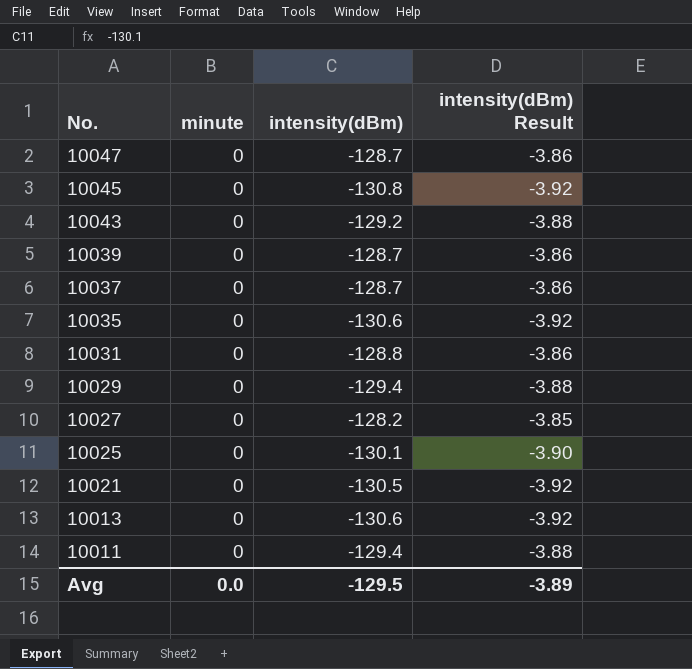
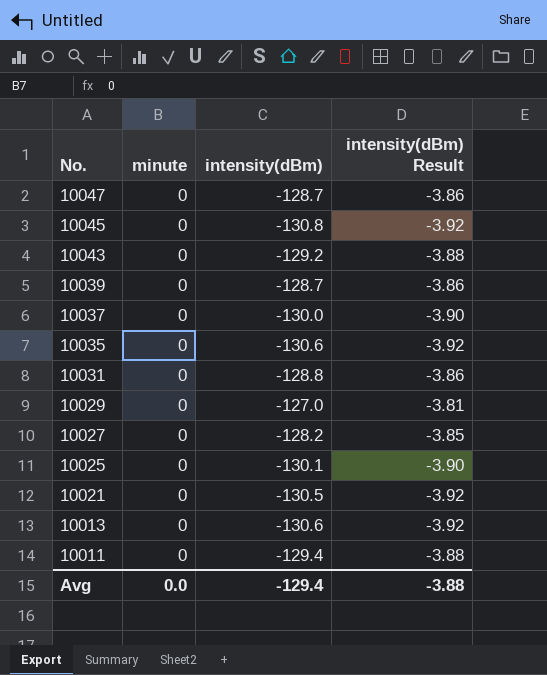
10037 | intensity(dBm): -128.7 -> -130.0
10037 | intensity(dBm) Result: -3.86 -> -3.90
10029 | intensity(dBm): -129.4 -> -127.0
10029 | intensity(dBm) Result: -3.88 -> -3.81
Avg | intensity(dBm): -129.5 -> -129.4
Avg | intensity(dBm) Result: -3.89 -> -3.88

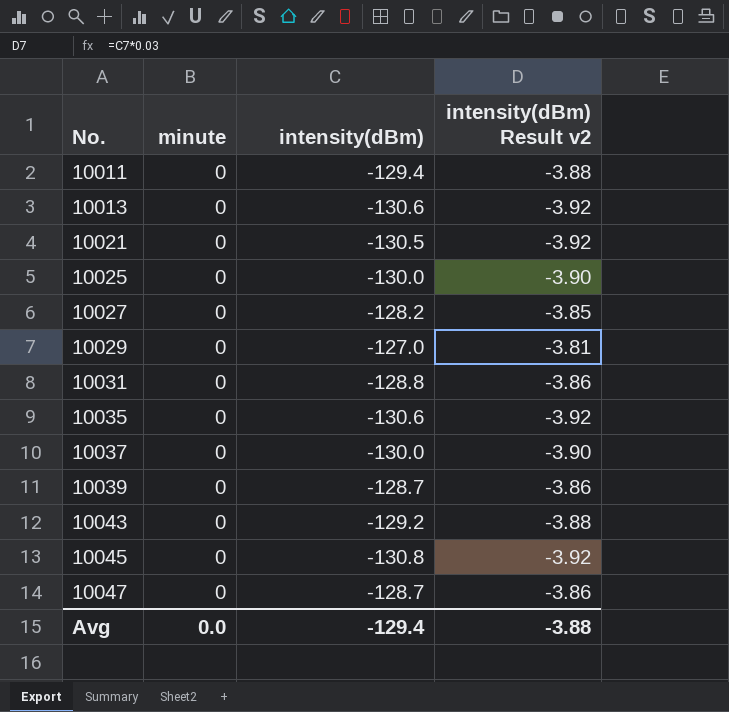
row order: No. descending -> No. ascending
column name: intensity(dBm) Result -> intensity(dBm) Result v2
10025 | intensity(dBm): -130.1 -> -130.0

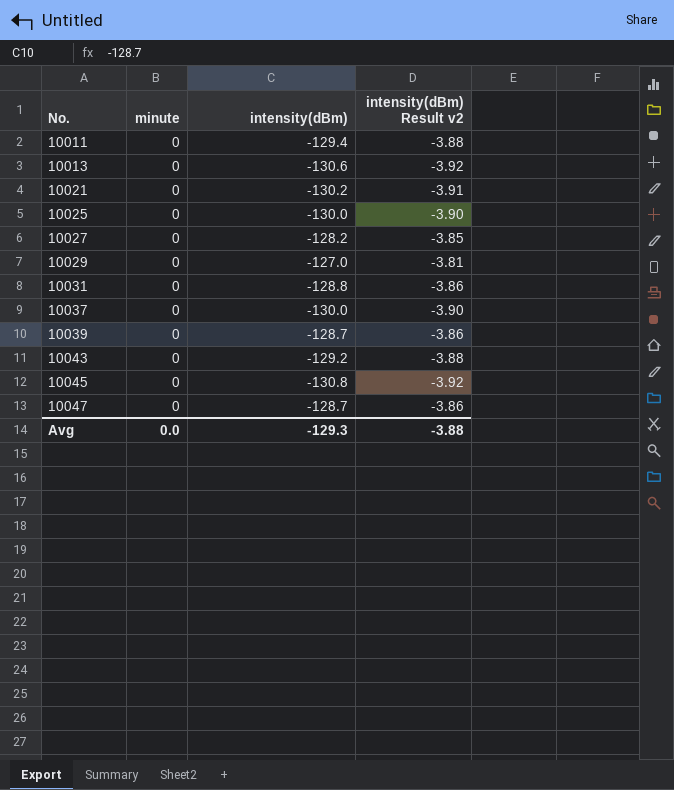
row 10035: 0 | -130.6 | -3.92 -> none
10021 | intensity(dBm): -130.5 -> -130.2
10021 | intensity(dBm) Result v2: -3.92 -> -3.91
Avg | intensity(dBm): -129.4 -> -129.3

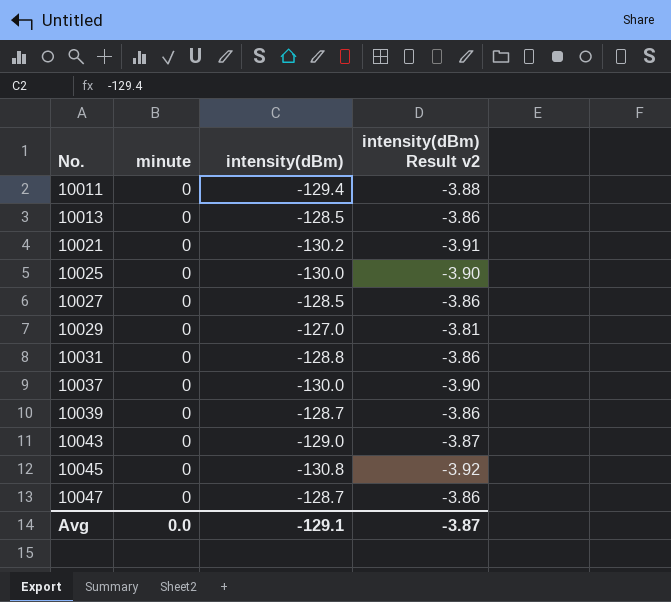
10013 | intensity(dBm): -130.6 -> -128.5
10013 | intensity(dBm) Result v2: -3.92 -> -3.86
10027 | intensity(dBm): -128.2 -> -128.5
10027 | intensity(dBm) Result v2: -3.85 -> -3.86
10043 | intensity(dBm): -129.2 -> -129.0
10043 | intensity(dBm) Result v2: -3.88 -> -3.87
Avg | intensity(dBm): -129.3 -> -129.1
Avg | intensity(dBm) Result v2: -3.88 -> -3.87

